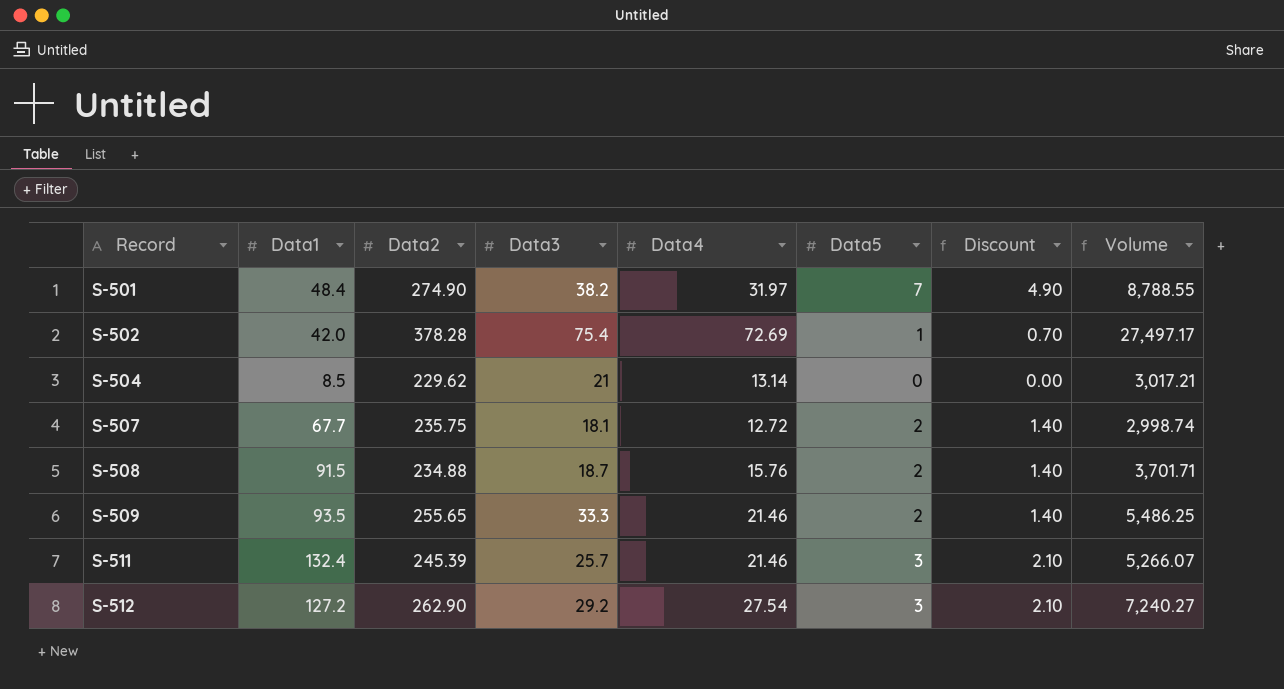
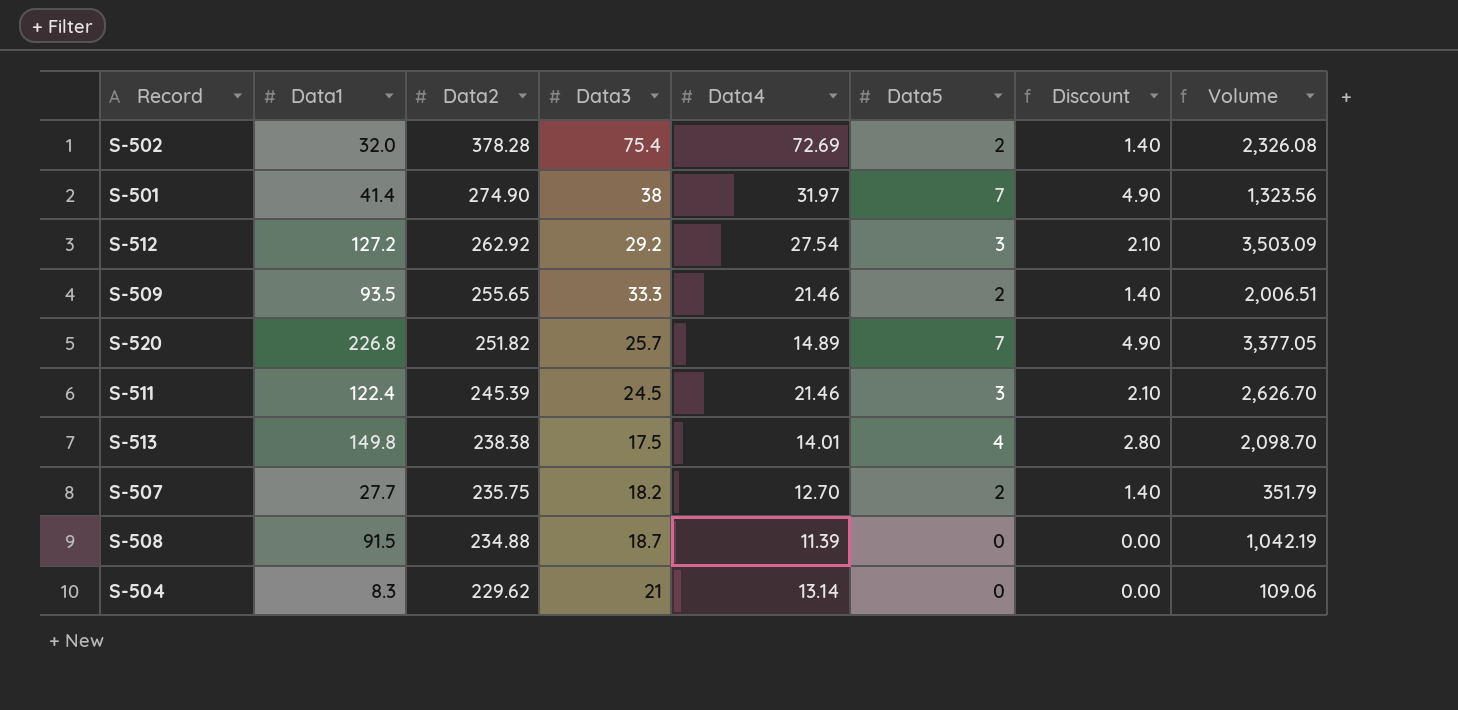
row order: Record ascending -> Data2 descending
column Volume | formula: [Data2] * [Data4] -> [Data1] * [Data4]
S-502 | Data1: 42.0 -> 32.0
S-502 | Data5: 1 -> 2
S-502 | Discount: 0.70 -> 1.40
S-501 | Data1: 48.4 -> 41.4
S-501 | Data3: 38.2 -> 38
S-512 | Data2: 262.90 -> 262.92
row S-520: none -> 226.8 | 251.82 | 25.7 | 14.89 | 7 | 4.90 | 3,377.05
S-511 | Data1: 132.4 -> 122.4
S-511 | Data3: 25.7 -> 24.5
row S-513: none -> 149.8 | 238.38 | 17.5 | 14.01 | 4 | 2.80 | 2,098.70
S-507 | Data1: 67.7 -> 27.7
S-507 | Data3: 18.1 -> 18.2
S-507 | Data4: 12.72 -> 12.70
S-508 | Data4: 15.76 -> 11.39
S-508 | Data5: 2 -> 0
S-508 | Discount: 1.40 -> 0.00
S-504 | Data1: 8.5 -> 8.3

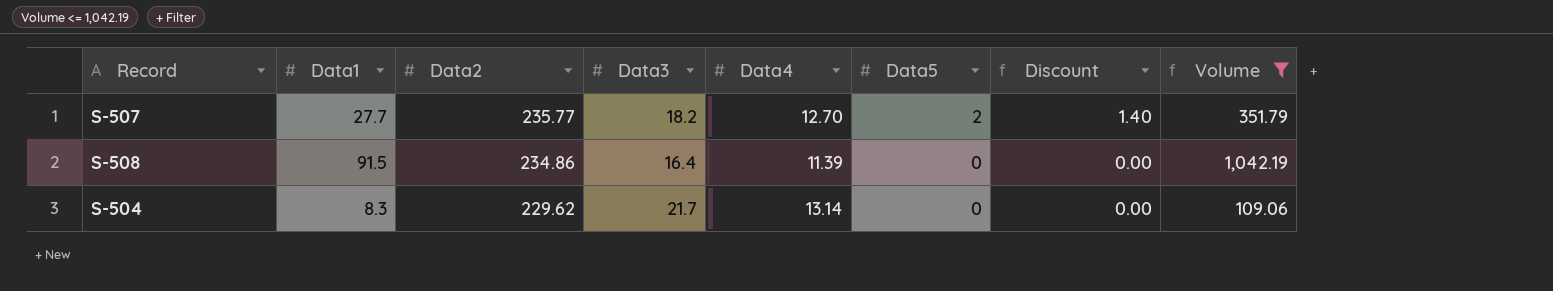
filter: none -> Volume <= 1,042.19
S-507 | Data2: 235.75 -> 235.77
S-508 | Data2: 234.88 -> 234.86
S-508 | Data3: 18.7 -> 16.4
S-504 | Data3: 21 -> 21.7

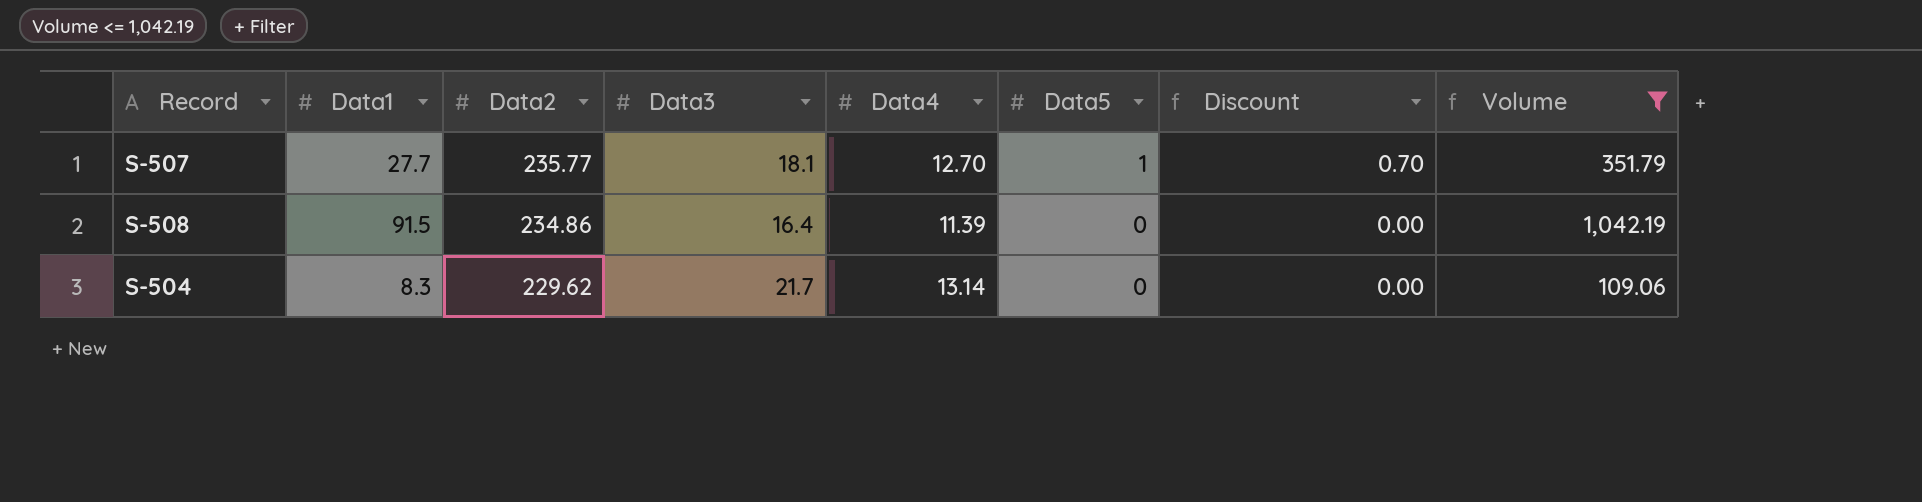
S-507 | Data3: 18.2 -> 18.1
S-507 | Data5: 2 -> 1
S-507 | Discount: 1.40 -> 0.70

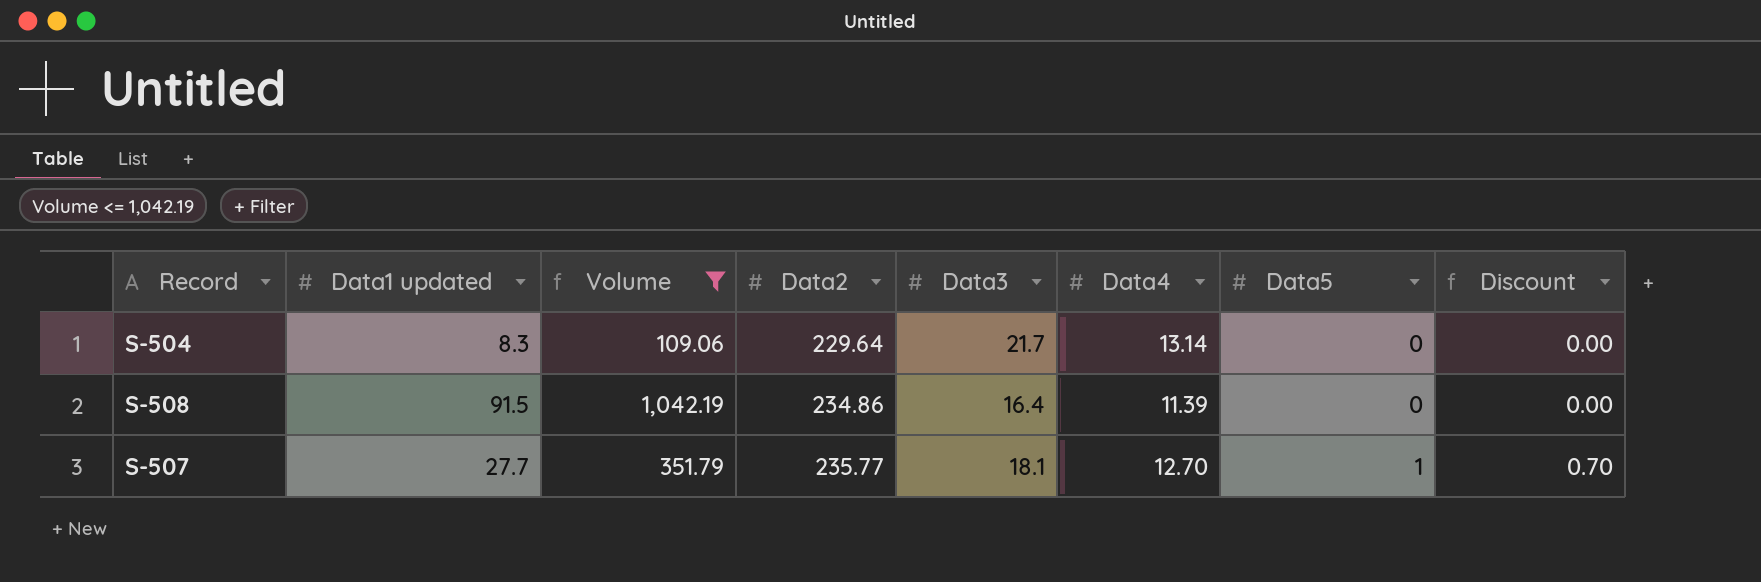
row order: Data2 descending -> Data2 ascending
column name: Data1 -> Data1 updated
column Volume | position: 8 -> 3
S-504 | Data2: 229.62 -> 229.64

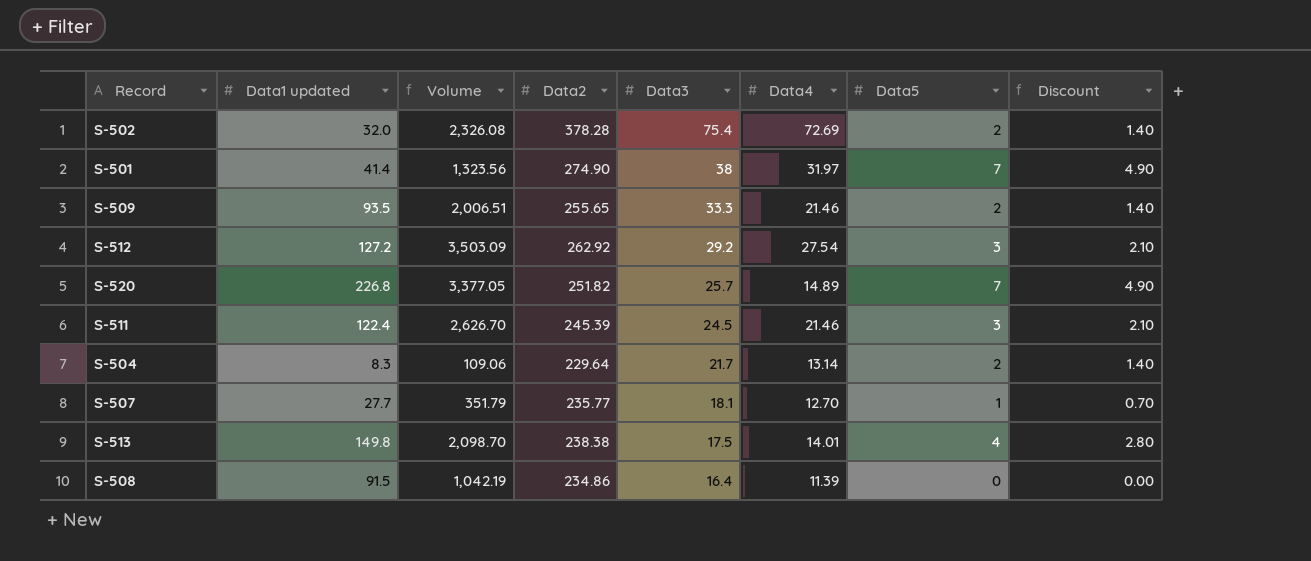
filter: Volume <= 1,042.19 -> none
row order: Data2 ascending -> Data3 descending
S-504 | Data5: 0 -> 2
S-504 | Discount: 0.00 -> 1.40

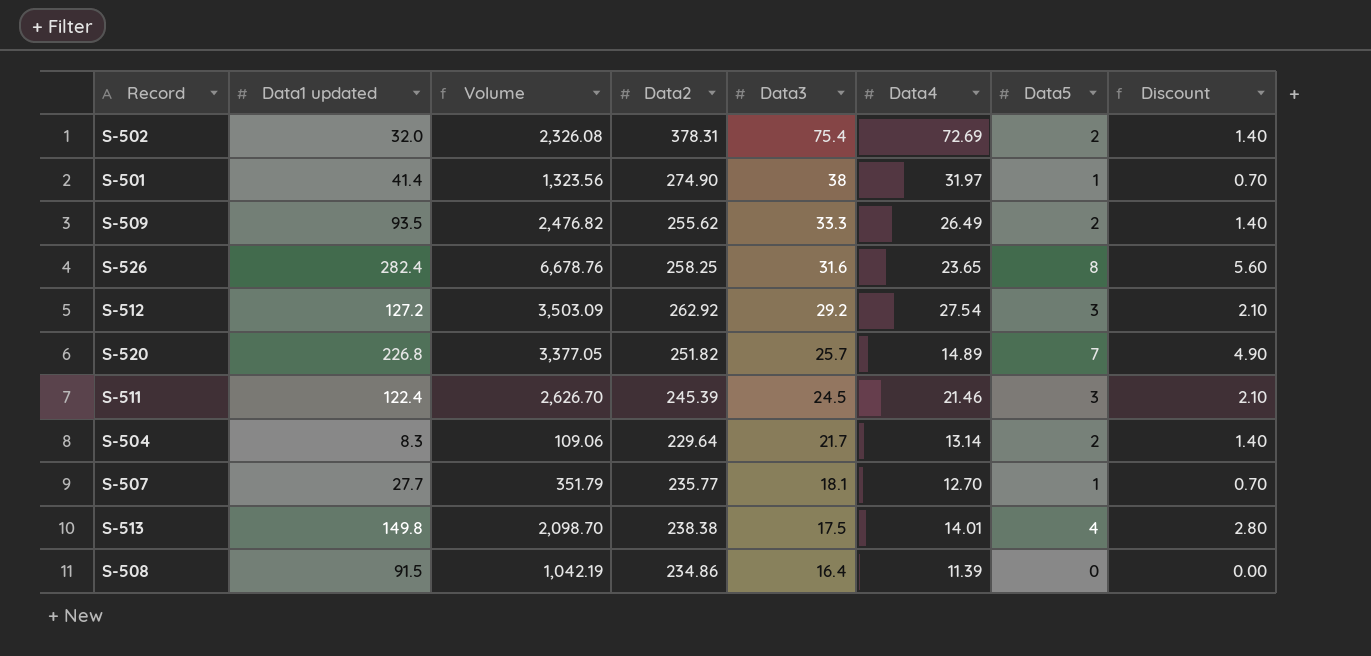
S-502 | Data2: 378.28 -> 378.31
S-501 | Data5: 7 -> 1
S-501 | Discount: 4.90 -> 0.70
S-509 | Volume: 2,006.51 -> 2,476.82
S-509 | Data2: 255.65 -> 255.62
S-509 | Data4: 21.46 -> 26.49
row S-526: none -> 282.4 | 6,678.76 | 258.25 | 31.6 | 23.65 | 8 | 5.60

